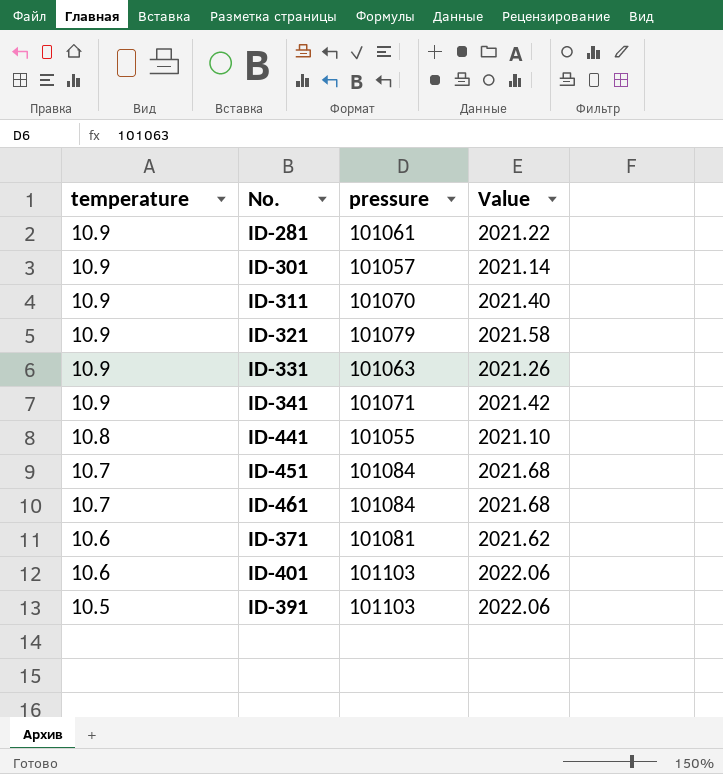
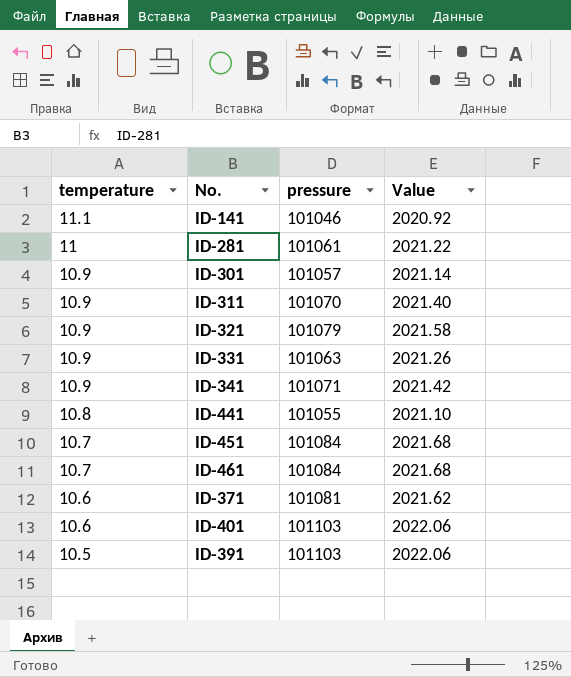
row ID-141: none -> 11.1 | 101046 | 2020.92
ID-281 | temperature: 10.9 -> 11

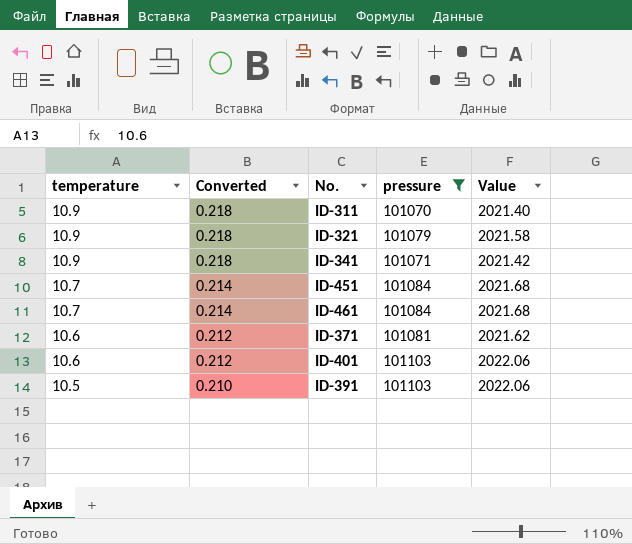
filter: none -> pressure >= 101070
column Converted | formula: none -> [temperature] * 0.02

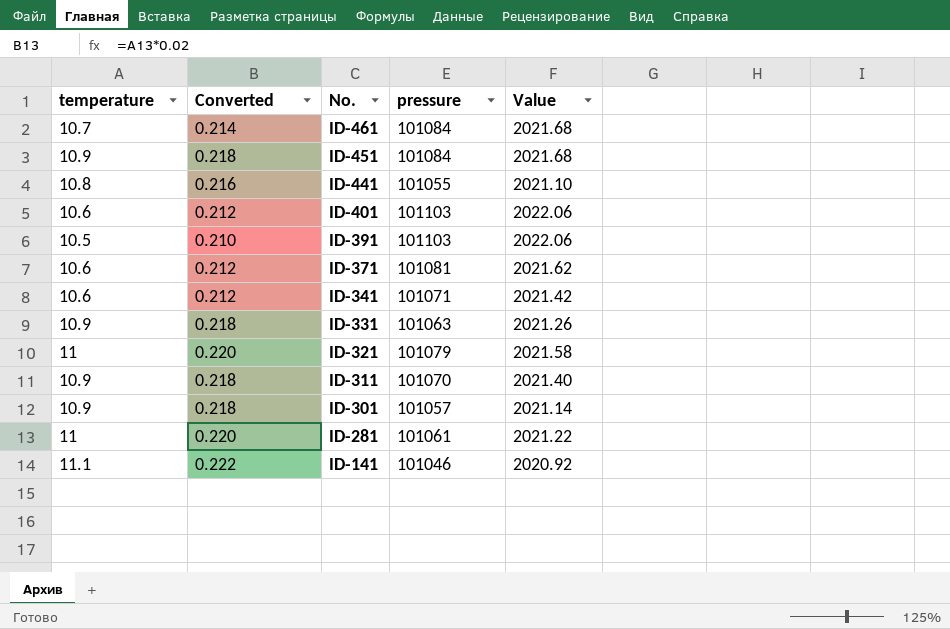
filter: pressure >= 101070 -> none
row order: temperature descending -> No. descending
ID-451 | temperature: 10.7 -> 10.9
ID-451 | Converted: 0.214 -> 0.218
ID-341 | temperature: 10.9 -> 10.6
ID-341 | Converted: 0.218 -> 0.212
ID-321 | temperature: 10.9 -> 11
ID-321 | Converted: 0.218 -> 0.220

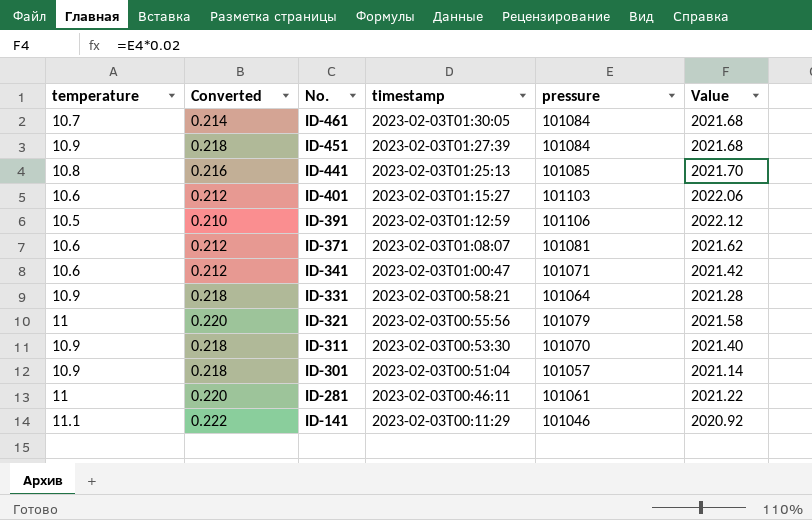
column timestamp | position: none -> 4
ID-441 | pressure: 101055 -> 101085
ID-441 | Value: 2021.10 -> 2021.70
ID-391 | pressure: 101103 -> 101106
ID-391 | Value: 2022.06 -> 2022.12
ID-331 | pressure: 101063 -> 101064
ID-331 | Value: 2021.26 -> 2021.28

